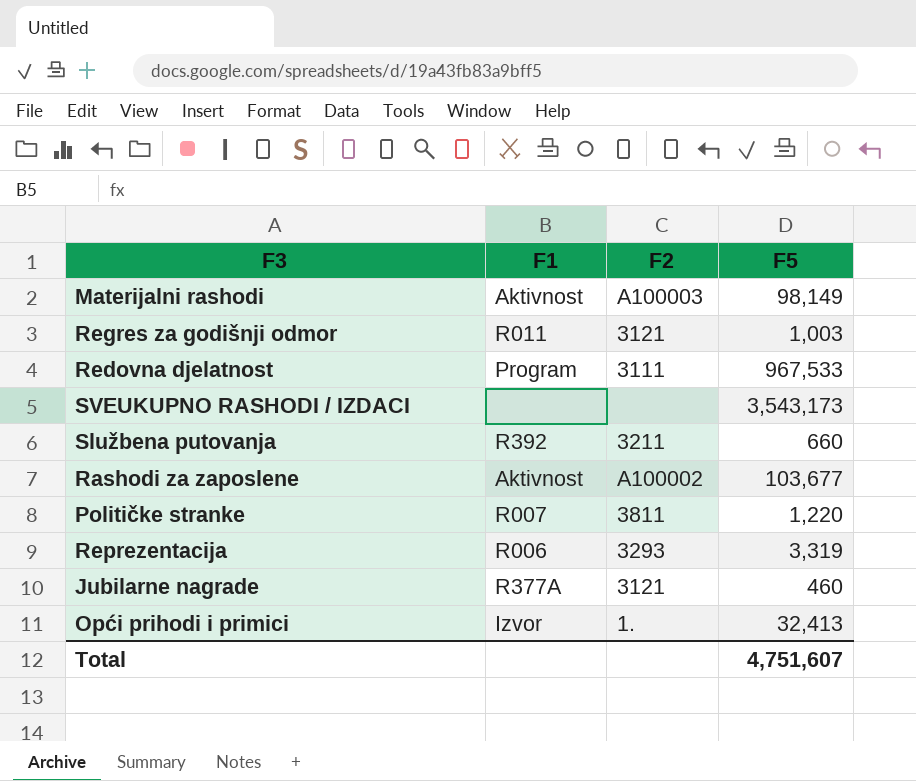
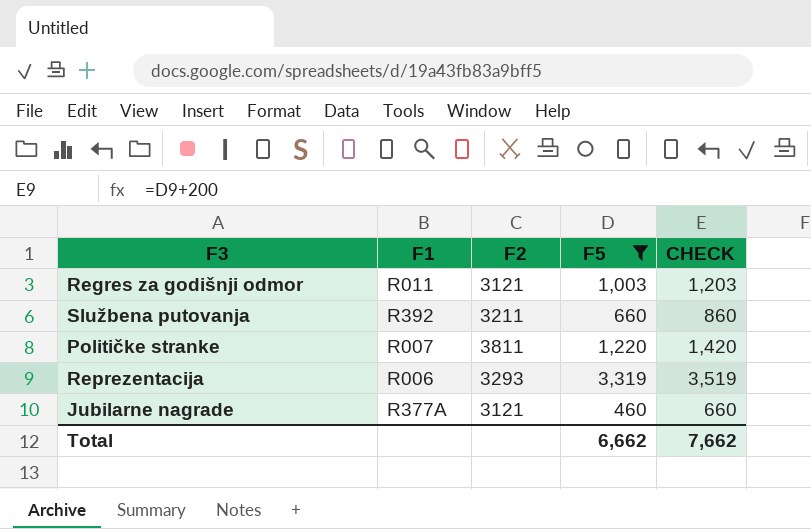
filter: none -> F5 <= 3,319
column CHECK | formula: none -> [F5] + 200
Total | F5: 4,751,607 -> 6,662

